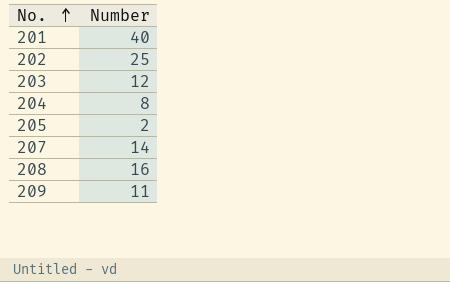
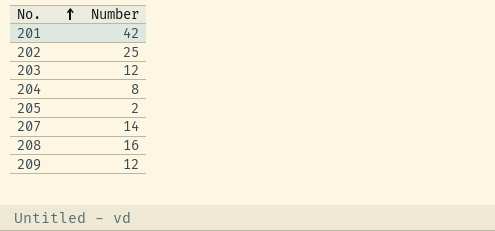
201 | Number: 40 -> 42
209 | Number: 11 -> 12

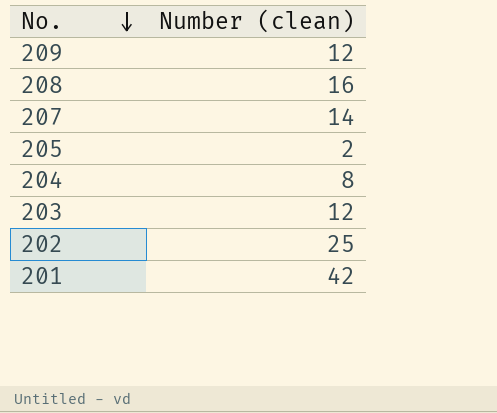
row order: No. ascending -> No. descending
column name: Number -> Number (clean)

